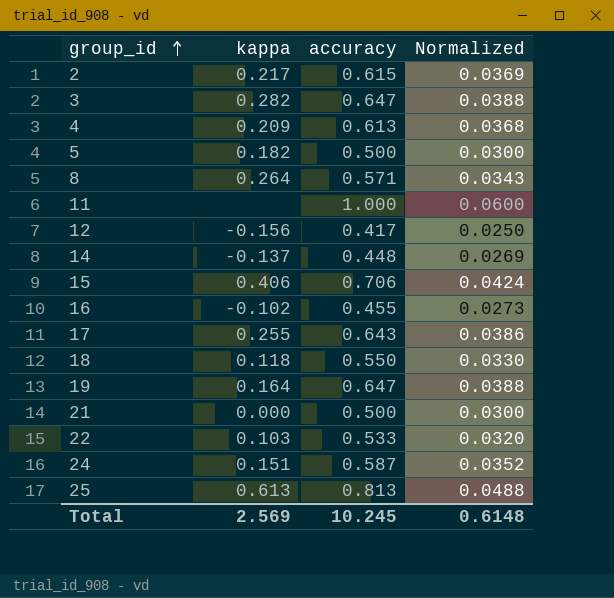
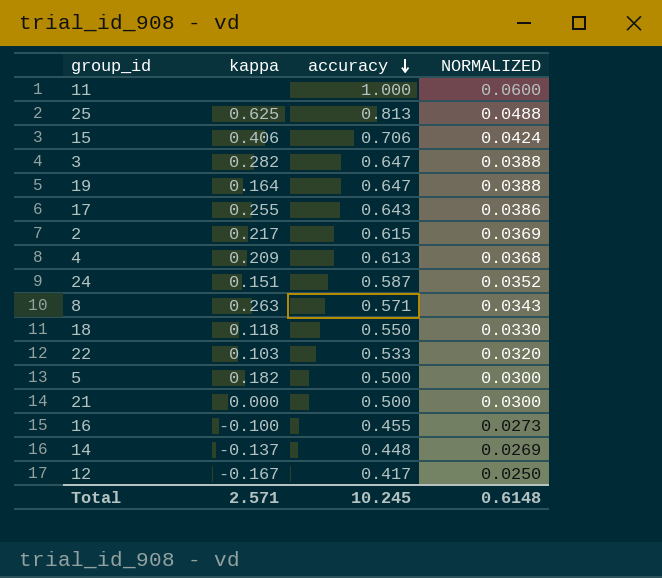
row order: group_id ascending -> accuracy descending
column name: Normalized -> NORMALIZED
25 | kappa: 0.613 -> 0.625
8 | kappa: 0.264 -> 0.263
16 | kappa: -0.102 -> -0.100
12 | kappa: -0.156 -> -0.167
Total | kappa: 2.569 -> 2.571

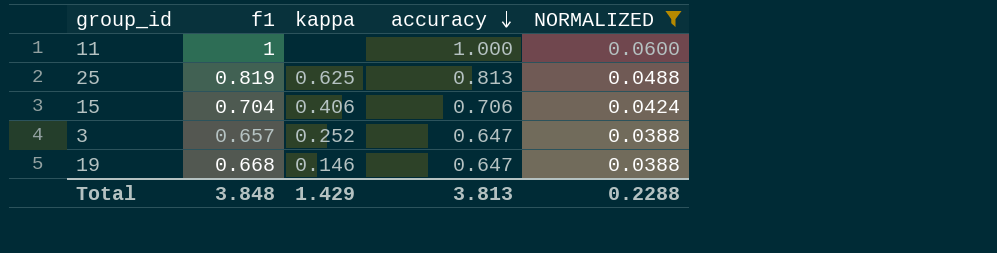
filter: none -> NORMALIZED >= 0.0388
column f1 | position: none -> 2
3 | kappa: 0.282 -> 0.252
19 | kappa: 0.164 -> 0.146
Total | kappa: 2.571 -> 1.429
Total | accuracy: 10.245 -> 3.813
Total | NORMALIZED: 0.6148 -> 0.2288

